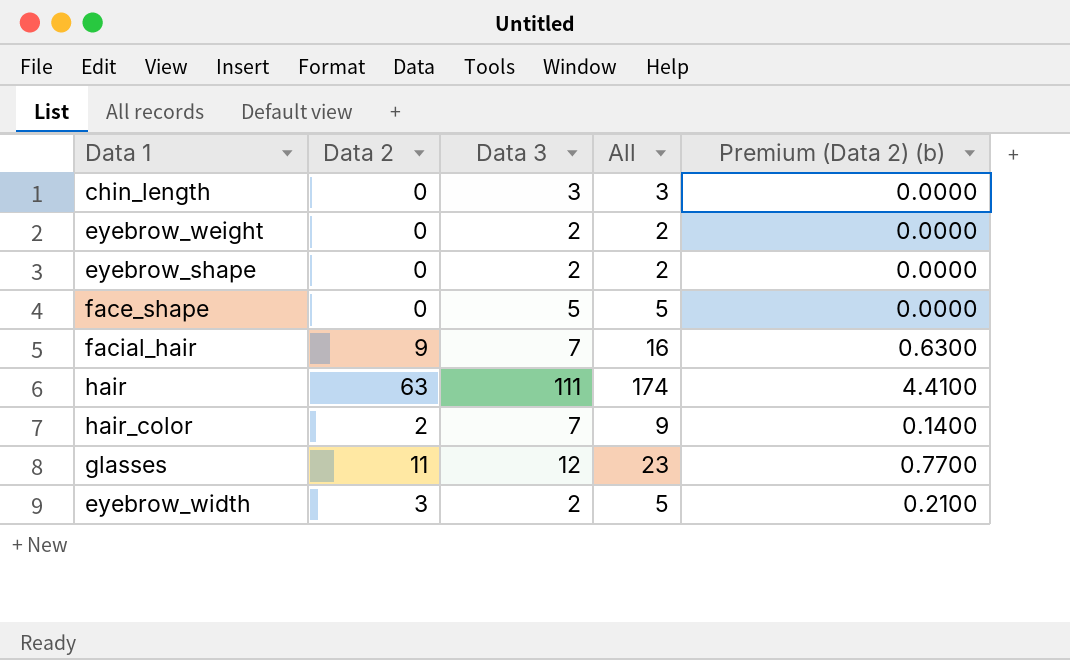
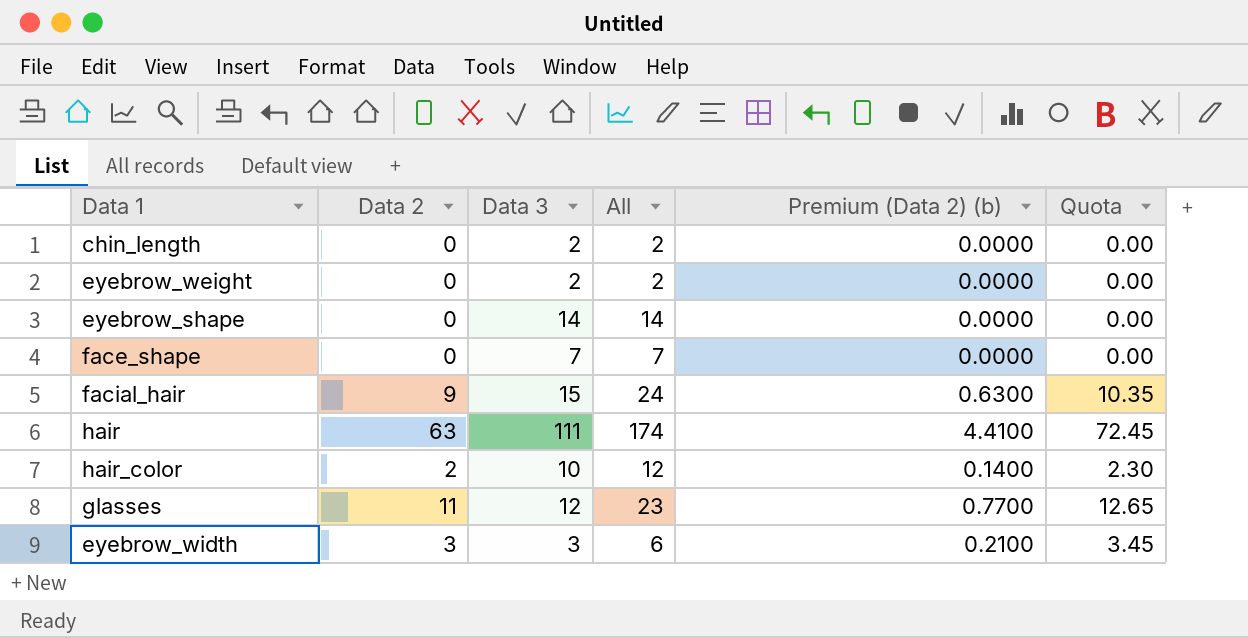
column Quota | formula: none -> [Data 2] * 1.15
chin_length | Data 3: 3 -> 2
chin_length | All: 3 -> 2
eyebrow_shape | Data 3: 2 -> 14
eyebrow_shape | All: 2 -> 14
face_shape | Data 3: 5 -> 7
face_shape | All: 5 -> 7
facial_hair | Data 3: 7 -> 15
facial_hair | All: 16 -> 24
hair_color | Data 3: 7 -> 10
hair_color | All: 9 -> 12
eyebrow_width | Data 3: 2 -> 3
eyebrow_width | All: 5 -> 6

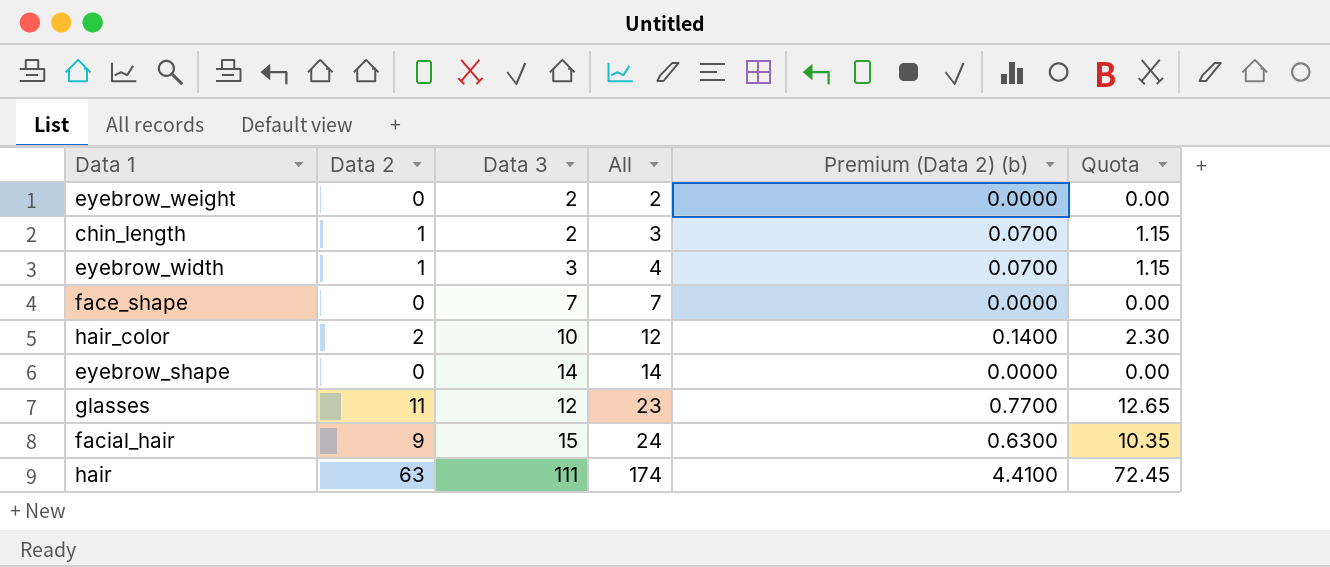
row order: none -> All ascending
chin_length | Data 2: 0 -> 1
chin_length | All: 2 -> 3
chin_length | Premium (Data 2) (b): 0.0000 -> 0.0700
chin_length | Quota: 0.00 -> 1.15
eyebrow_width | Data 2: 3 -> 1
eyebrow_width | All: 6 -> 4
eyebrow_width | Premium (Data 2) (b): 0.2100 -> 0.0700
eyebrow_width | Quota: 3.45 -> 1.15

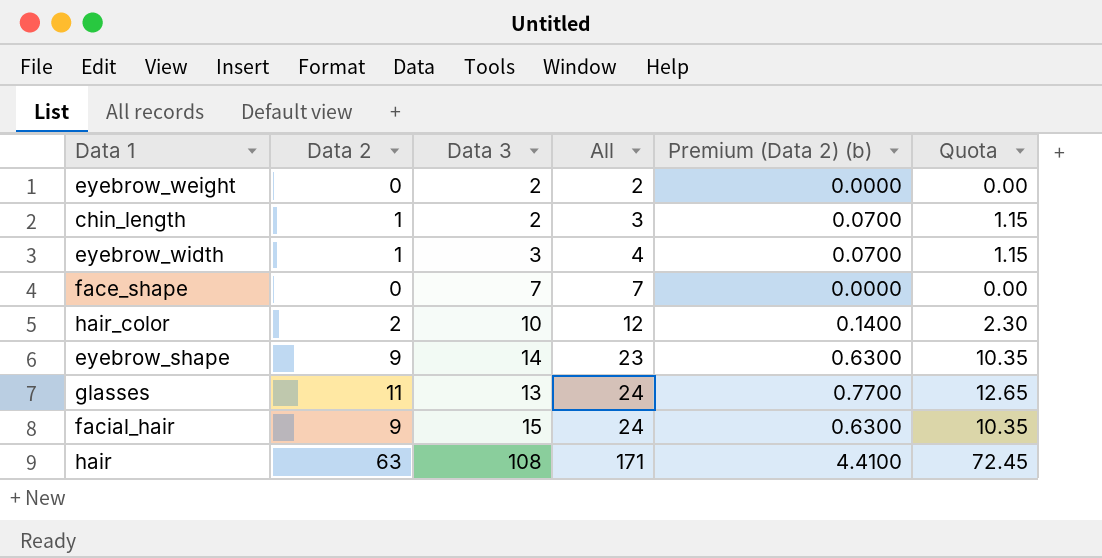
eyebrow_shape | Data 2: 0 -> 9
eyebrow_shape | All: 14 -> 23
eyebrow_shape | Premium (Data 2) (b): 0.0000 -> 0.6300
eyebrow_shape | Quota: 0.00 -> 10.35
glasses | Data 3: 12 -> 13
glasses | All: 23 -> 24
hair | Data 3: 111 -> 108
hair | All: 174 -> 171

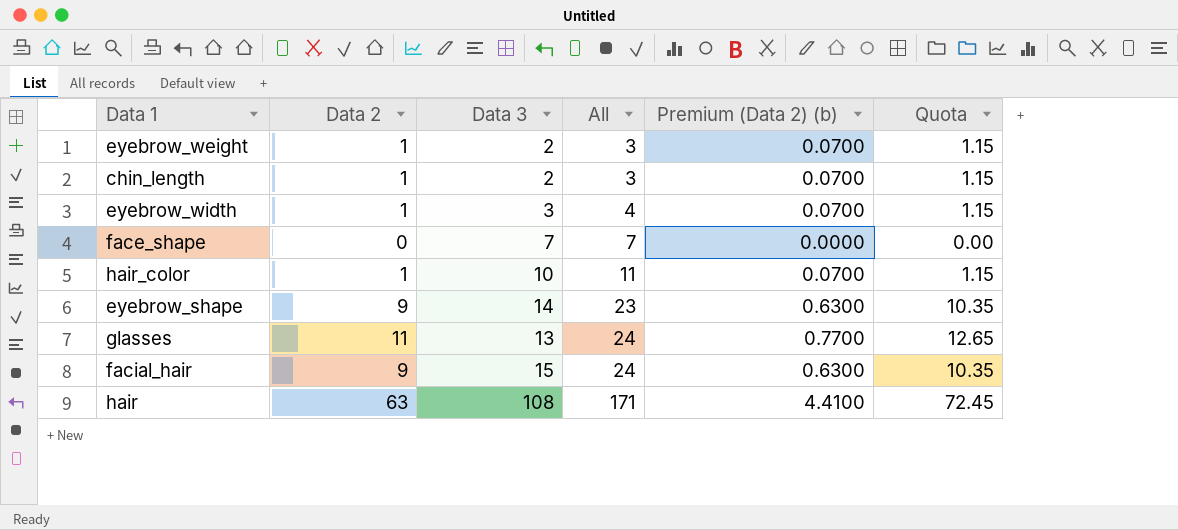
eyebrow_weight | Data 2: 0 -> 1
eyebrow_weight | All: 2 -> 3
eyebrow_weight | Premium (Data 2) (b): 0.0000 -> 0.0700
eyebrow_weight | Quota: 0.00 -> 1.15
hair_color | Data 2: 2 -> 1
hair_color | All: 12 -> 11
hair_color | Premium (Data 2) (b): 0.1400 -> 0.0700
hair_color | Quota: 2.30 -> 1.15

